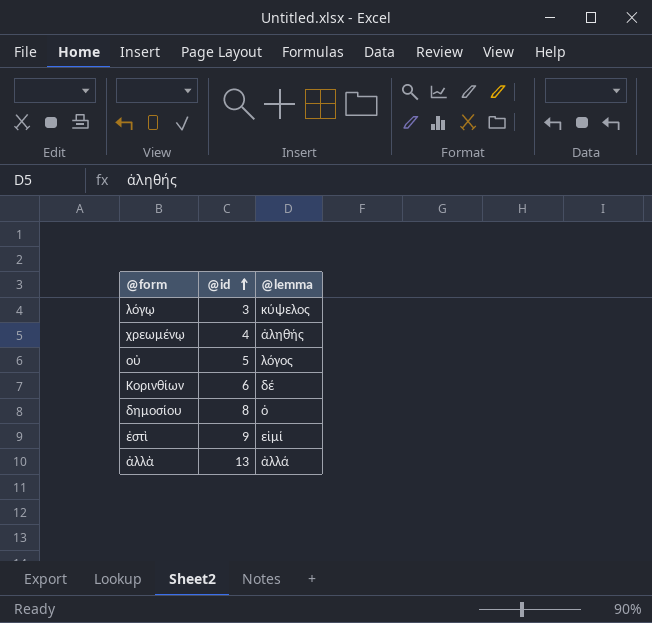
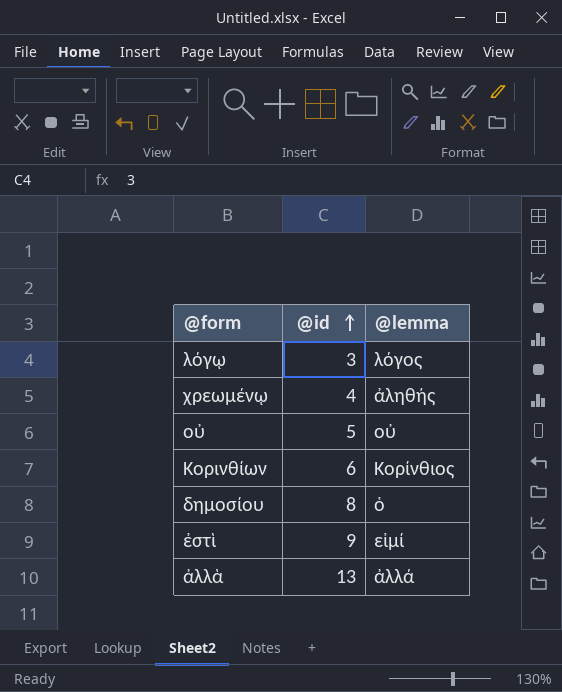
λόγῳ | @lemma: κύψελος -> λόγος
οὐ | @lemma: λόγος -> οὐ
Κορινθίων | @lemma: δέ -> Κορίνθιος

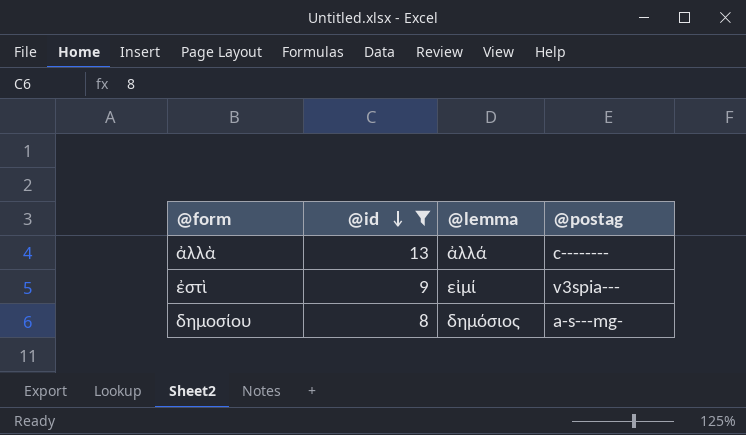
filter: none -> @id >= 8
row order: @id ascending -> @id descending
column @postag | position: none -> 4
δημοσίου | @lemma: ὁ -> δημόσιος

